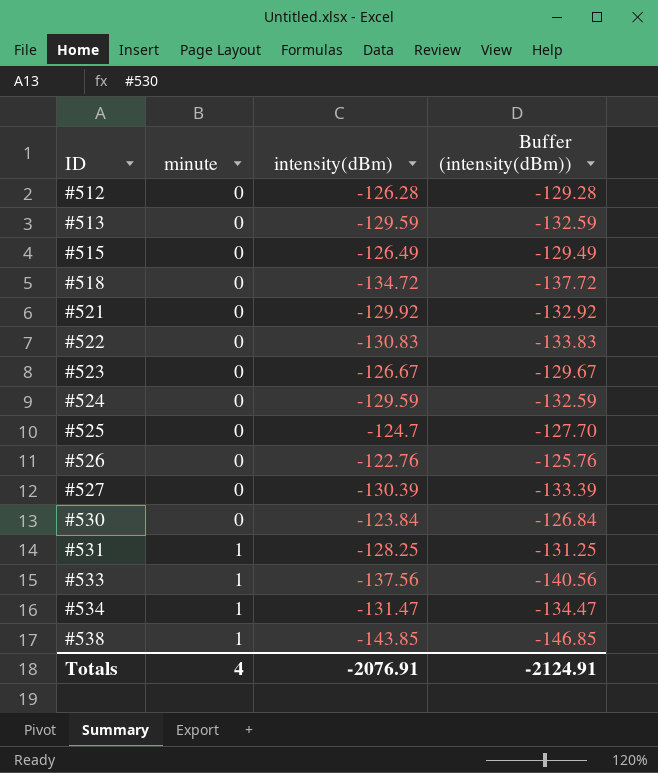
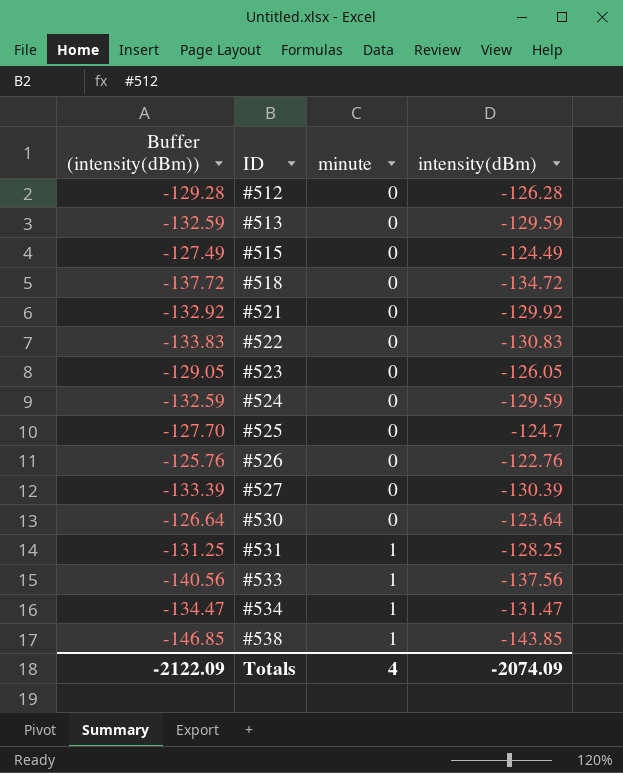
column Buffer (intensity(dBm)) | position: 4 -> 1
#515 | Buffer (intensity(dBm)): -129.49 -> -127.49
#515 | intensity(dBm): -126.49 -> -124.49
#523 | Buffer (intensity(dBm)): -129.67 -> -129.05
#523 | intensity(dBm): -126.67 -> -126.05
#530 | Buffer (intensity(dBm)): -126.84 -> -126.64
#530 | intensity(dBm): -123.84 -> -123.64
Totals | Buffer (intensity(dBm)): -2124.91 -> -2122.09
Totals | intensity(dBm): -2076.91 -> -2074.09

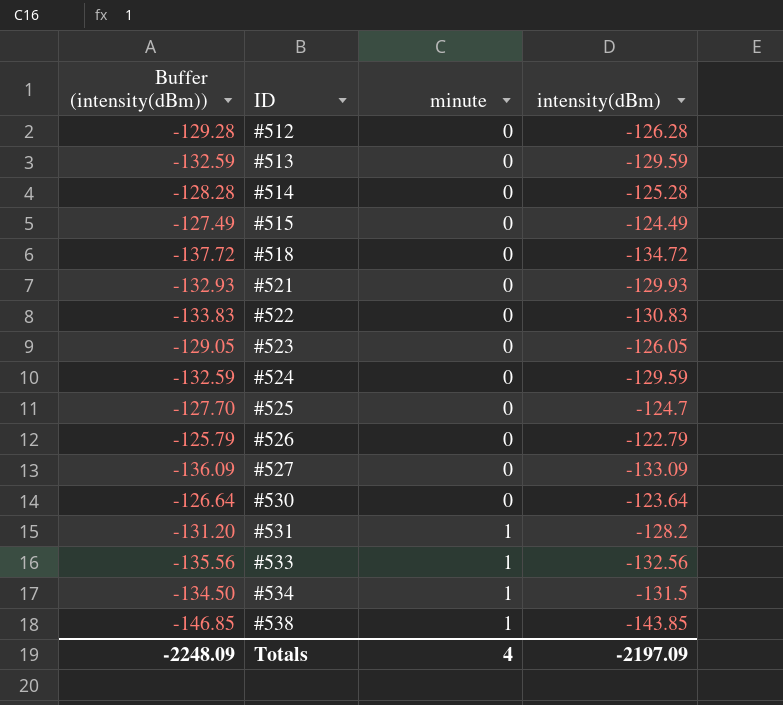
row #514: none -> -128.28 | 0 | -125.28
#521 | Buffer (intensity(dBm)): -132.92 -> -132.93
#521 | intensity(dBm): -129.92 -> -129.93
#526 | Buffer (intensity(dBm)): -125.76 -> -125.79
#526 | intensity(dBm): -122.76 -> -122.79
#527 | Buffer (intensity(dBm)): -133.39 -> -136.09
#527 | intensity(dBm): -130.39 -> -133.09
#531 | Buffer (intensity(dBm)): -131.25 -> -131.20
#531 | intensity(dBm): -128.25 -> -128.2
#533 | Buffer (intensity(dBm)): -140.56 -> -135.56
#533 | intensity(dBm): -137.56 -> -132.56
#534 | Buffer (intensity(dBm)): -134.47 -> -134.50
#534 | intensity(dBm): -131.47 -> -131.5
Totals | Buffer (intensity(dBm)): -2122.09 -> -2248.09
Totals | intensity(dBm): -2074.09 -> -2197.09

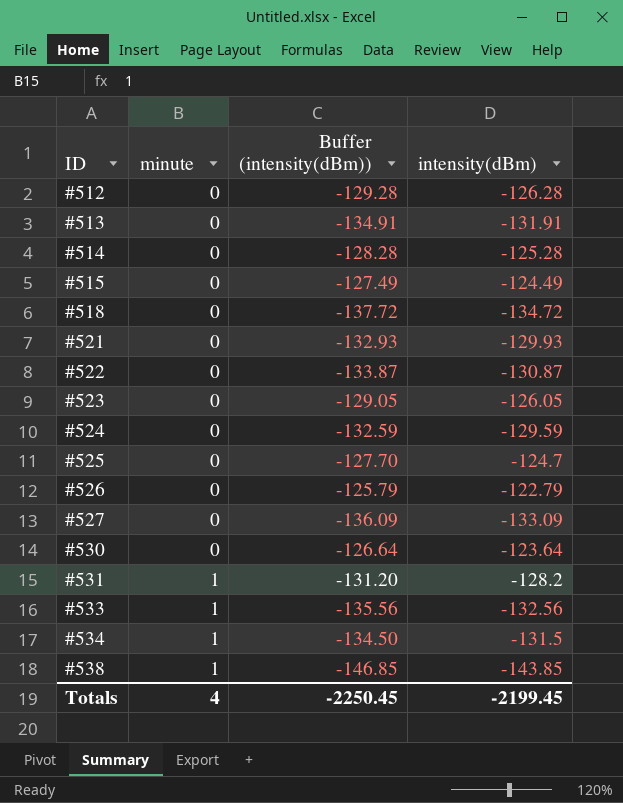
column Buffer (intensity(dBm)) | position: 1 -> 3
#513 | Buffer (intensity(dBm)): -132.59 -> -134.91
#513 | intensity(dBm): -129.59 -> -131.91
#522 | Buffer (intensity(dBm)): -133.83 -> -133.87
#522 | intensity(dBm): -130.83 -> -130.87
Totals | Buffer (intensity(dBm)): -2248.09 -> -2250.45
Totals | intensity(dBm): -2197.09 -> -2199.45

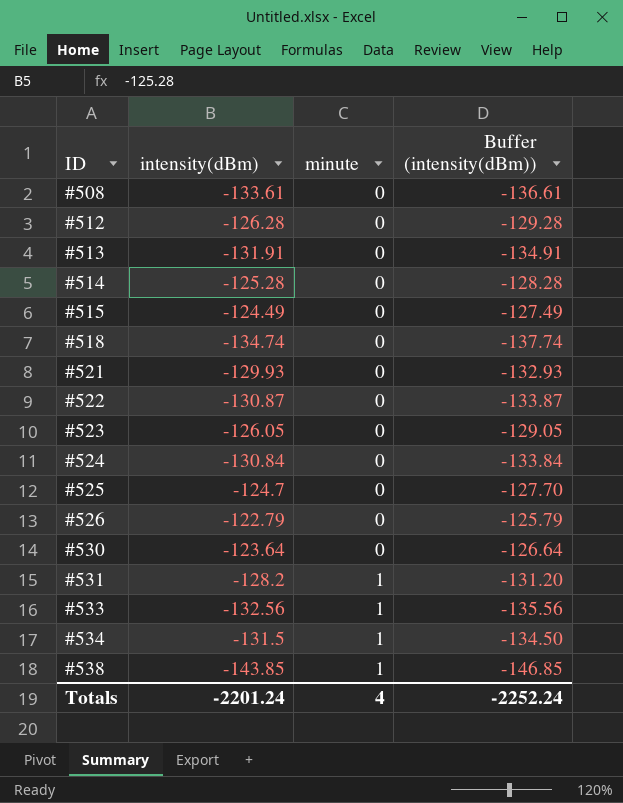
column intensity(dBm) | position: 4 -> 2
row #527: 0 | -136.09 | -133.09 -> none
row #508: none -> -133.61 | 0 | -136.61
#518 | intensity(dBm): -134.72 -> -134.74
#518 | Buffer (intensity(dBm)): -137.72 -> -137.74
#524 | intensity(dBm): -129.59 -> -130.84
#524 | Buffer (intensity(dBm)): -132.59 -> -133.84
Totals | intensity(dBm): -2199.45 -> -2201.24
Totals | Buffer (intensity(dBm)): -2250.45 -> -2252.24

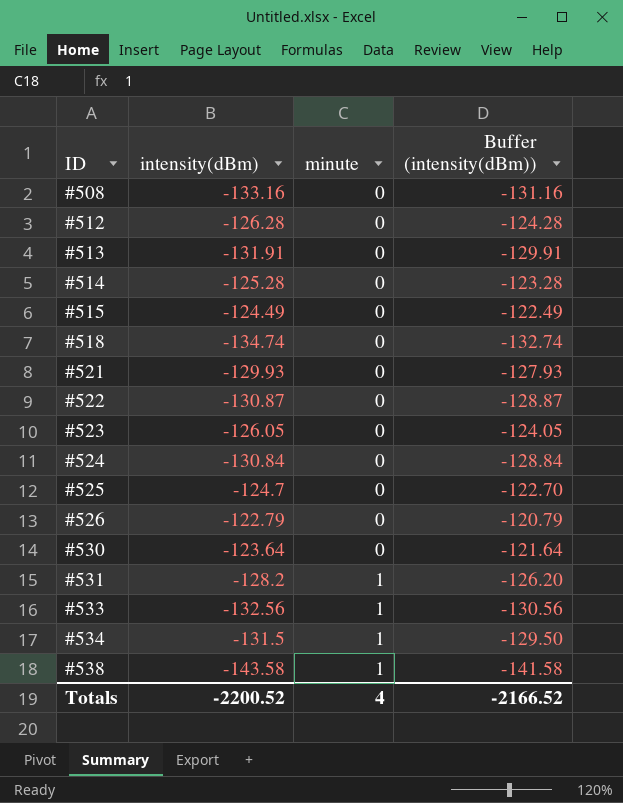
column Buffer (intensity(dBm)) | formula: [intensity(dBm)] - 3 -> [intensity(dBm)] + 2
#508 | intensity(dBm): -133.61 -> -133.16
#538 | intensity(dBm): -143.85 -> -143.58
Totals | intensity(dBm): -2201.24 -> -2200.52
Totals | Buffer (intensity(dBm)): -2252.24 -> -2166.52

